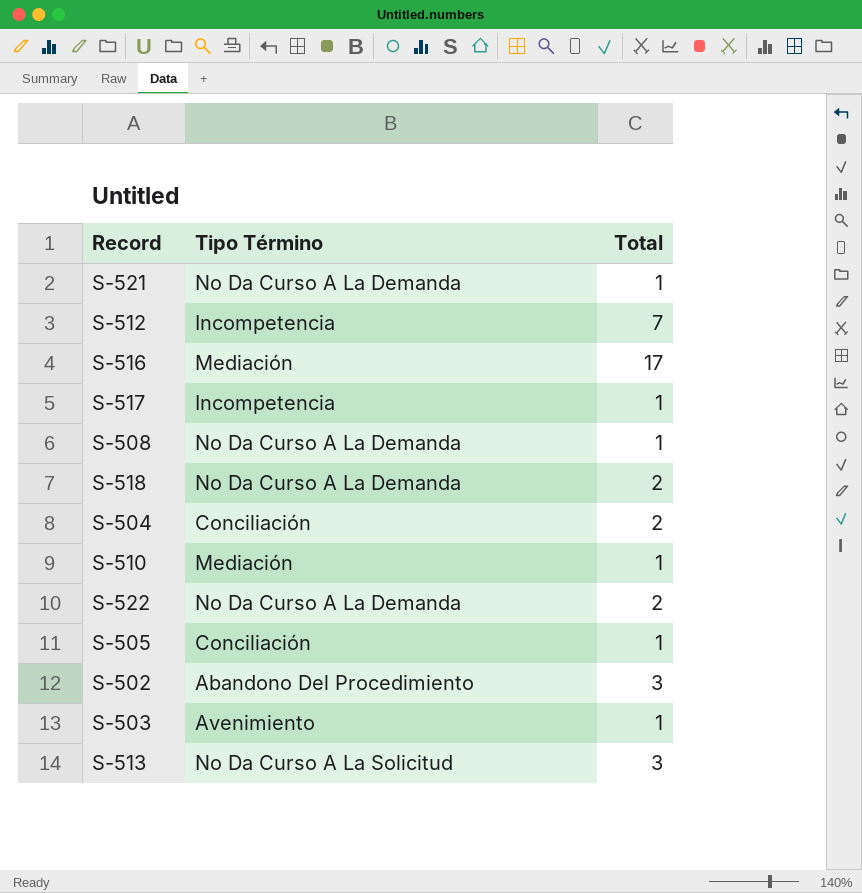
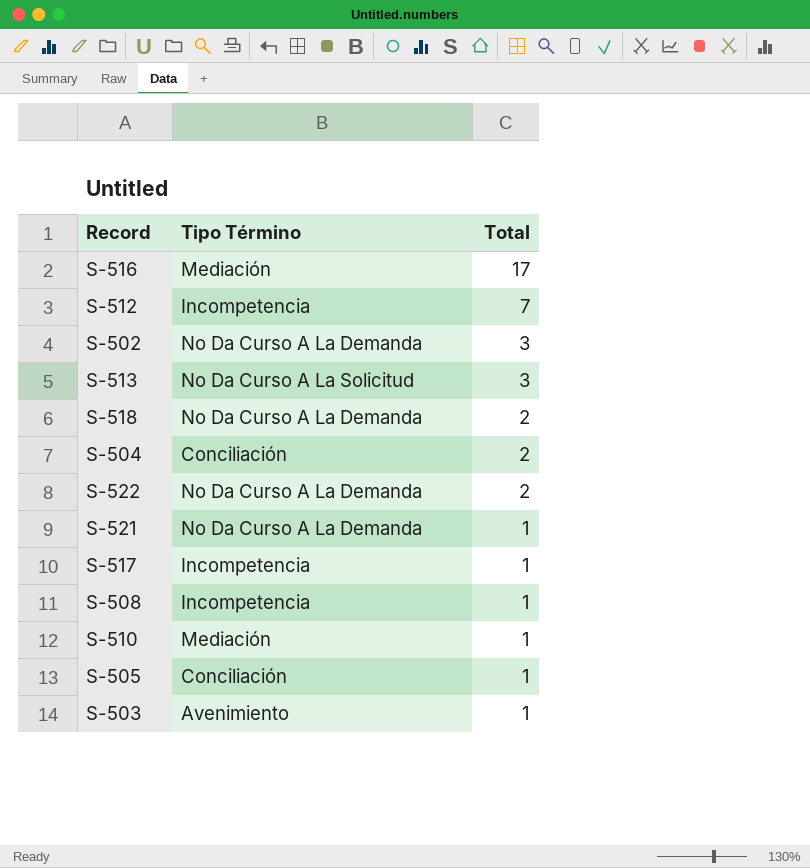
row order: none -> Total descending
S-502 | Tipo Término: Abandono Del Procedimiento -> No Da Curso A La Demanda
S-508 | Tipo Término: No Da Curso A La Demanda -> Incompetencia

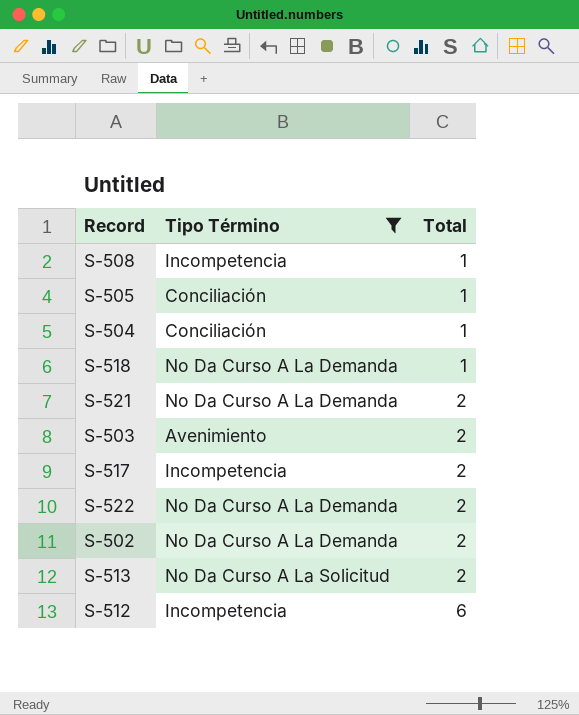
filter: none -> Tipo Término != Mediación
row order: Total descending -> Total ascending
S-504 | Total: 2 -> 1
S-518 | Total: 2 -> 1
S-521 | Total: 1 -> 2
S-503 | Total: 1 -> 2
S-517 | Total: 1 -> 2
S-502 | Total: 3 -> 2
S-513 | Total: 3 -> 2
S-512 | Total: 7 -> 6

